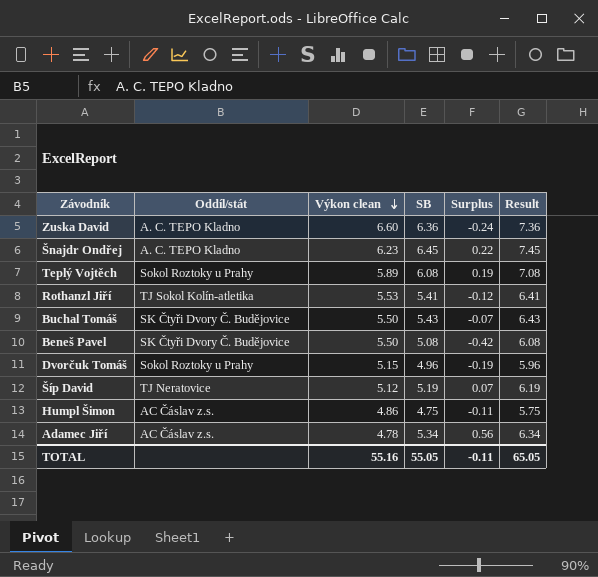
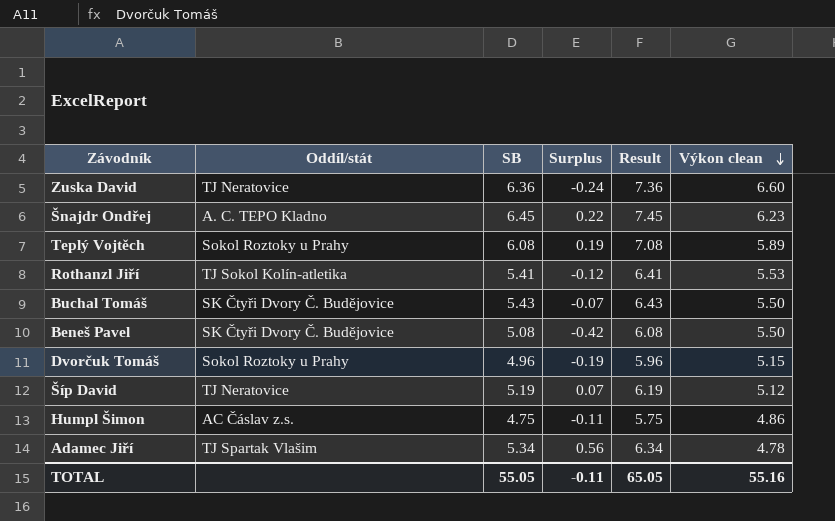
column Výkon clean | position: 3 -> 6
Zuska David | Oddíl/stát: A. C. TEPO Kladno -> TJ Neratovice
Adamec Jiří | Oddíl/stát: AC Čáslav z.s. -> TJ Spartak Vlašim

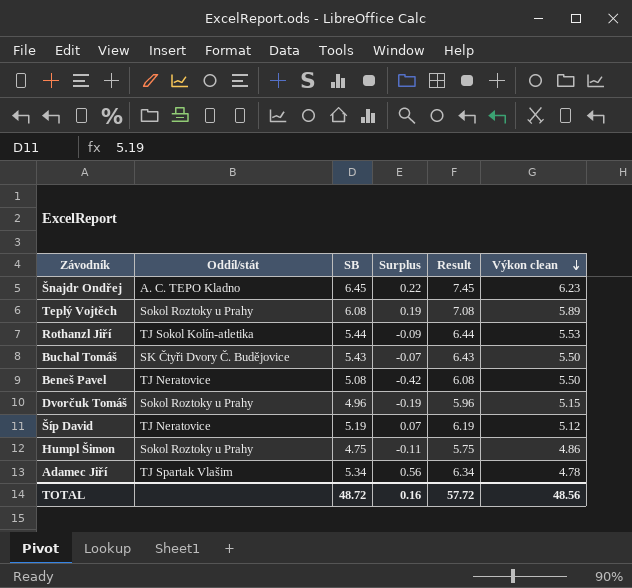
row Zuska David: TJ Neratovice | 6.36 | -0.24 | 7.36 | 6.60 -> none
Rothanzl Jiří | SB: 5.41 -> 5.44
Rothanzl Jiří | Surplus: -0.12 -> -0.09
Rothanzl Jiří | Result: 6.41 -> 6.44
Beneš Pavel | Oddíl/stát: SK Čtyři Dvory Č. Budějovice -> TJ Neratovice
Humpl Šimon | Oddíl/stát: AC Čáslav z.s. -> Sokol Roztoky u Prahy
TOTAL | SB: 55.05 -> 48.72
TOTAL | Surplus: -0.11 -> 0.16
TOTAL | Result: 65.05 -> 57.72
TOTAL | Výkon clean: 55.16 -> 48.56

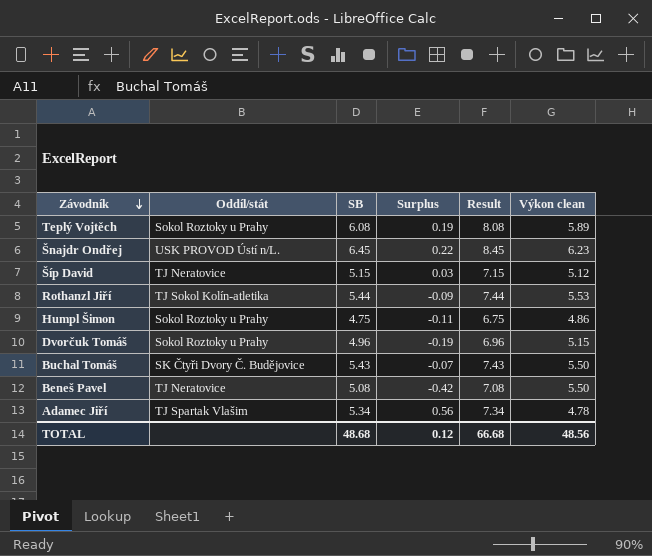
row order: Výkon clean descending -> Závodník descending
column Result | formula: [SB] + 1 -> [SB] + 2
Šnajdr Ondřej | Oddíl/stát: A. C. TEPO Kladno -> USK PROVOD Ústí n/L.
Šíp David | SB: 5.19 -> 5.15
Šíp David | Surplus: 0.07 -> 0.03
TOTAL | SB: 48.72 -> 48.68
TOTAL | Surplus: 0.16 -> 0.12
TOTAL | Result: 57.72 -> 66.68

